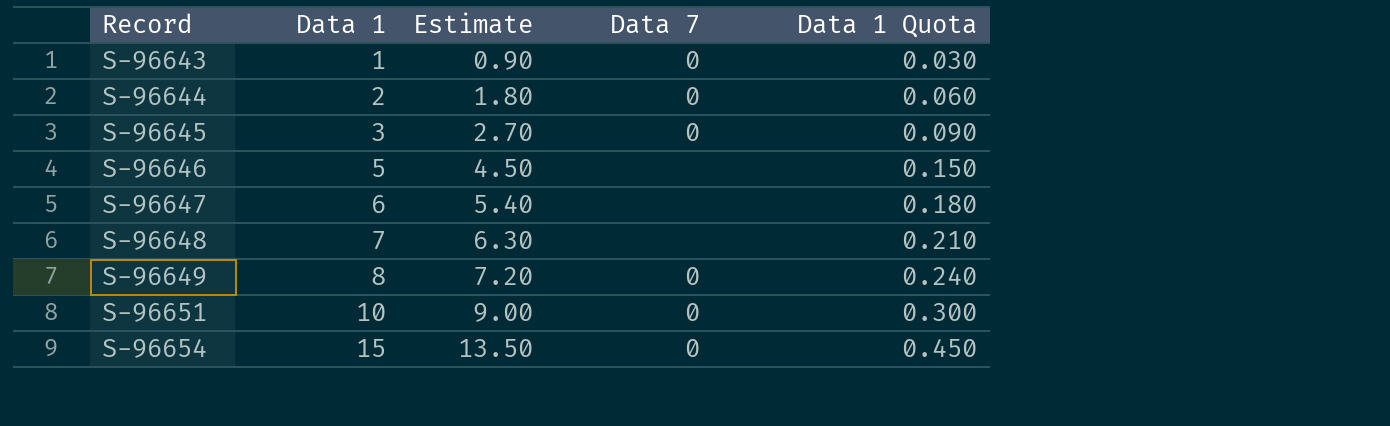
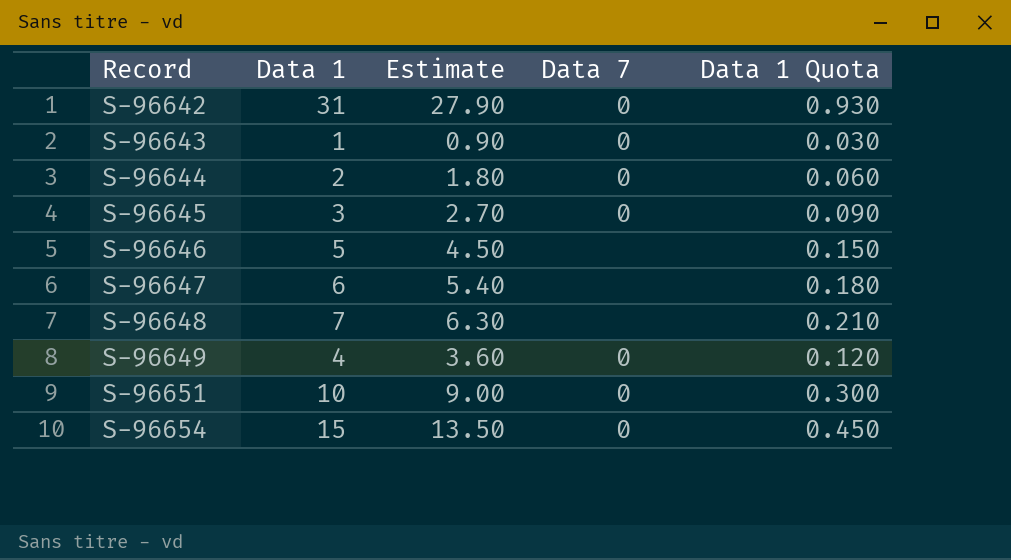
row S-96642: none -> 31 | 27.90 | 0 | 0.930
S-96649 | Data 1: 8 -> 4
S-96649 | Estimate: 7.20 -> 3.60
S-96649 | Data 1 Quota: 0.240 -> 0.120

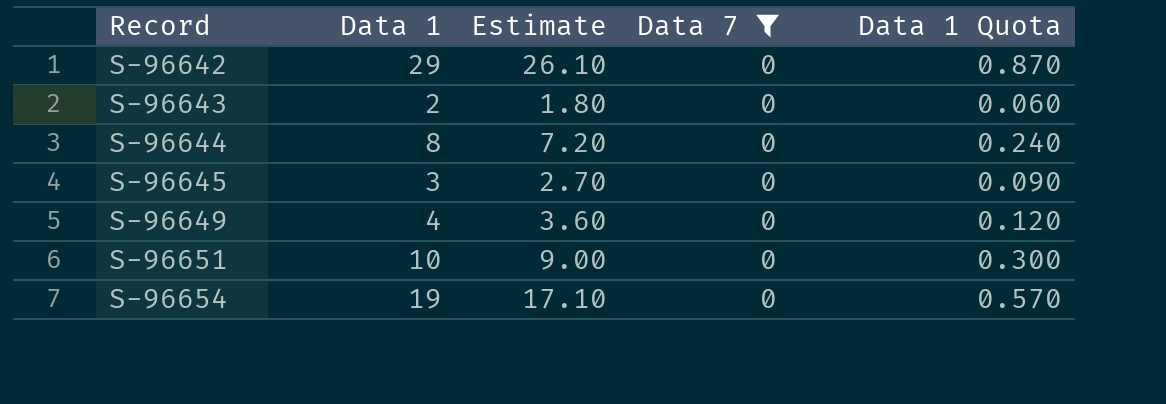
filter: none -> Data 7 = 0
S-96642 | Data 1: 31 -> 29
S-96642 | Estimate: 27.90 -> 26.10
S-96642 | Data 1 Quota: 0.930 -> 0.870
S-96643 | Data 1: 1 -> 2
S-96643 | Estimate: 0.90 -> 1.80
S-96643 | Data 1 Quota: 0.030 -> 0.060
S-96644 | Data 1: 2 -> 8
S-96644 | Estimate: 1.80 -> 7.20
S-96644 | Data 1 Quota: 0.060 -> 0.240
S-96654 | Data 1: 15 -> 19
S-96654 | Estimate: 13.50 -> 17.10
S-96654 | Data 1 Quota: 0.450 -> 0.570

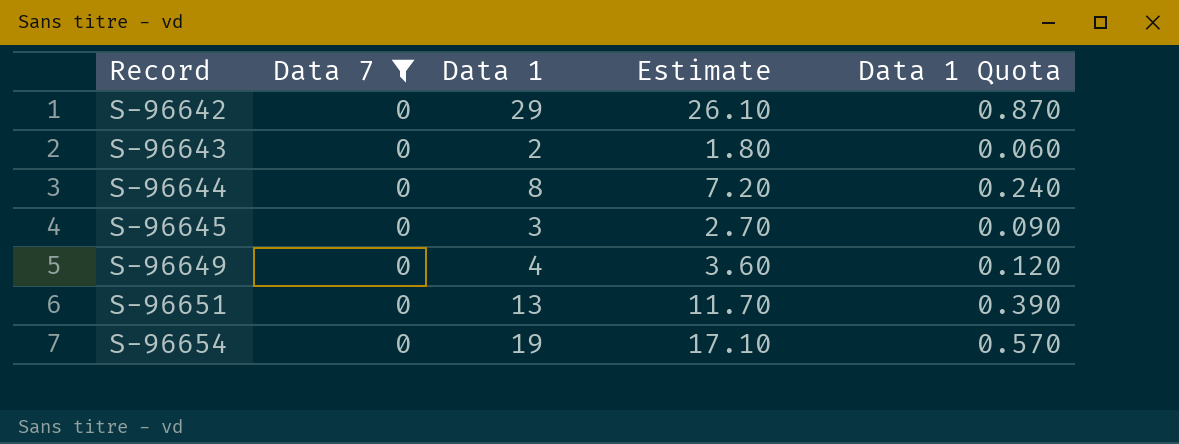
column Data 7 | position: 4 -> 2
S-96651 | Data 1: 10 -> 13
S-96651 | Estimate: 9.00 -> 11.70
S-96651 | Data 1 Quota: 0.300 -> 0.390

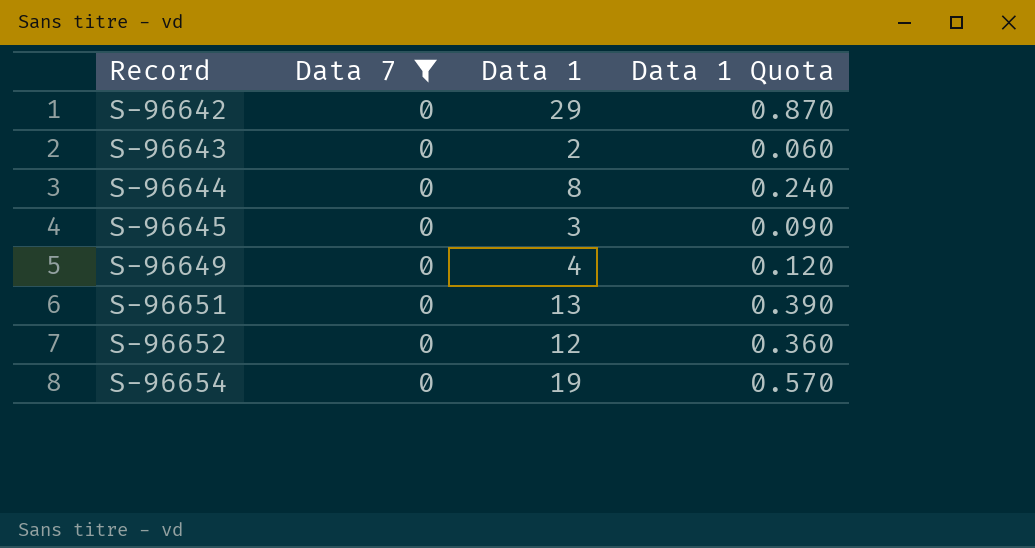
column Estimate | formula: [Data 1] * 0.9 -> none
row S-96652: none -> 0 | 12 | 0.360

